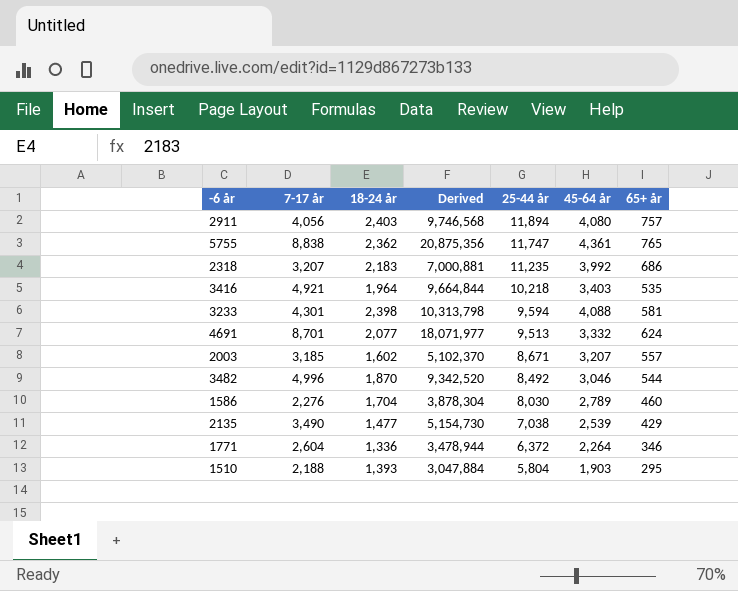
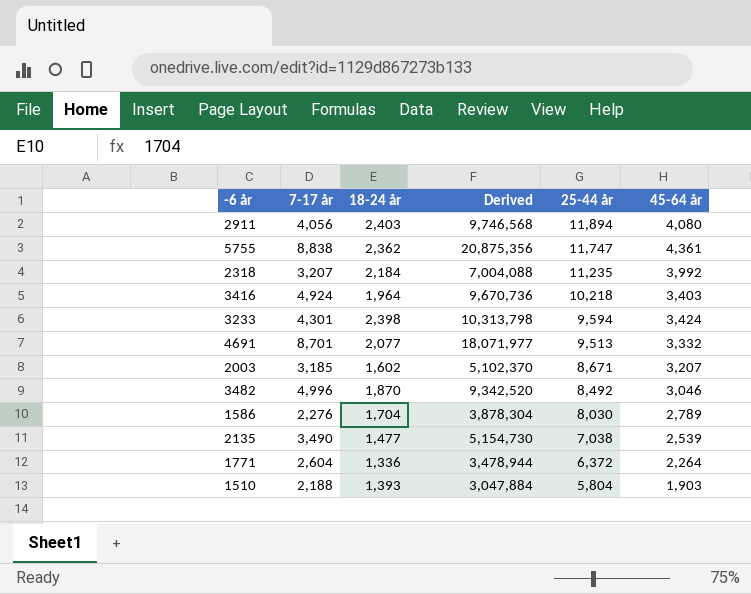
column 65+ år | position: 7 -> none
2318 | 18-24 år: 2,183 -> 2,184
2318 | Derived: 7,000,881 -> 7,004,088
3416 | 7-17 år: 4,921 -> 4,924
3416 | Derived: 9,664,844 -> 9,670,736
3233 | 45-64 år: 4,088 -> 3,424

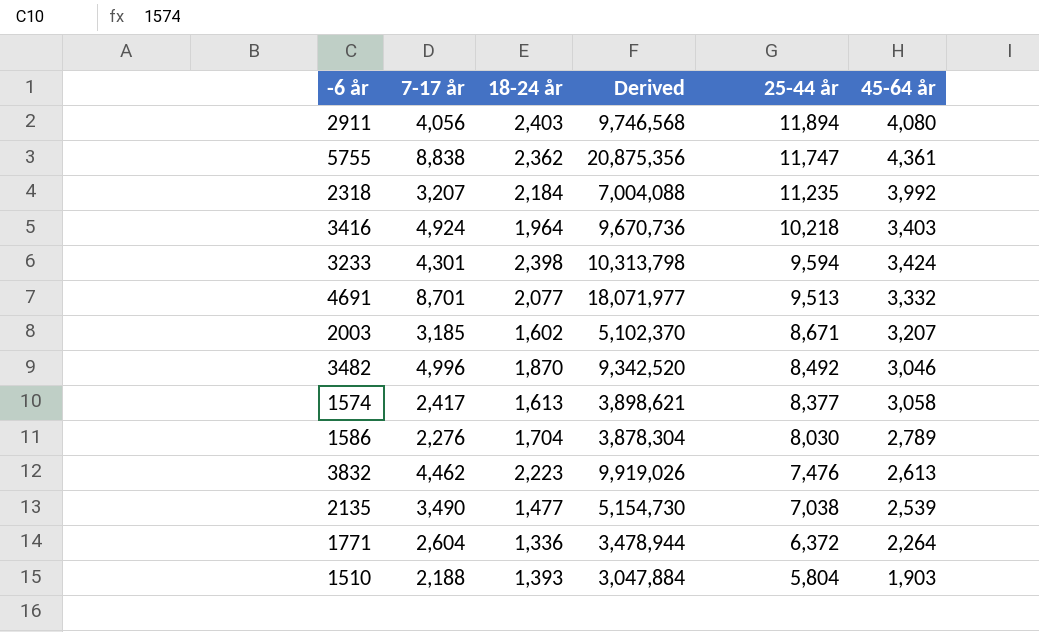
row 1574: none -> 2,417 | 1,613 | 3,898,621 | 8,377 | 3,058
row 3832: none -> 4,462 | 2,223 | 9,919,026 | 7,476 | 2,613

